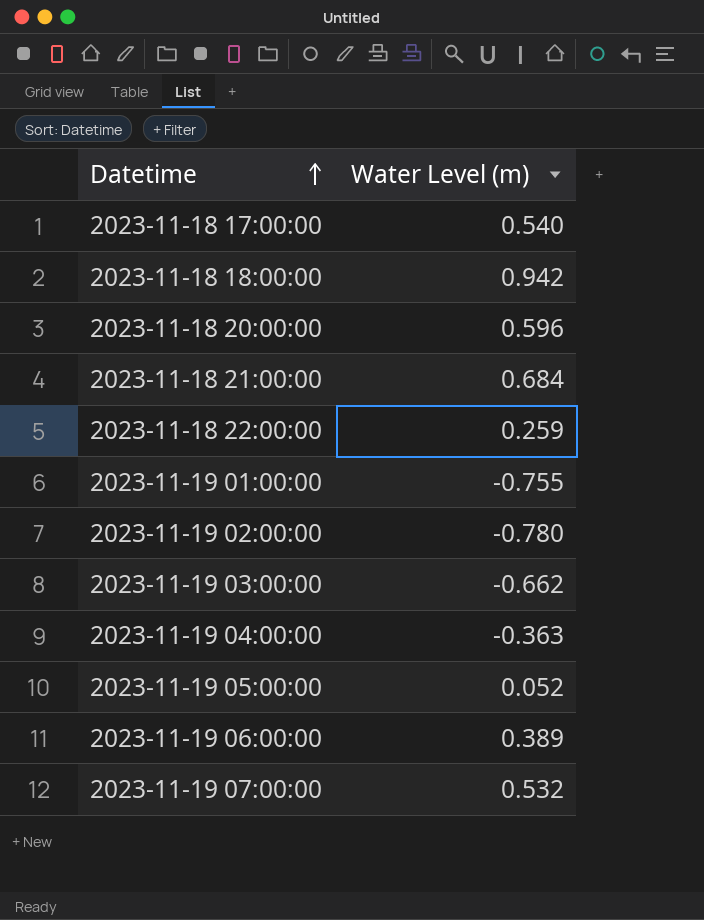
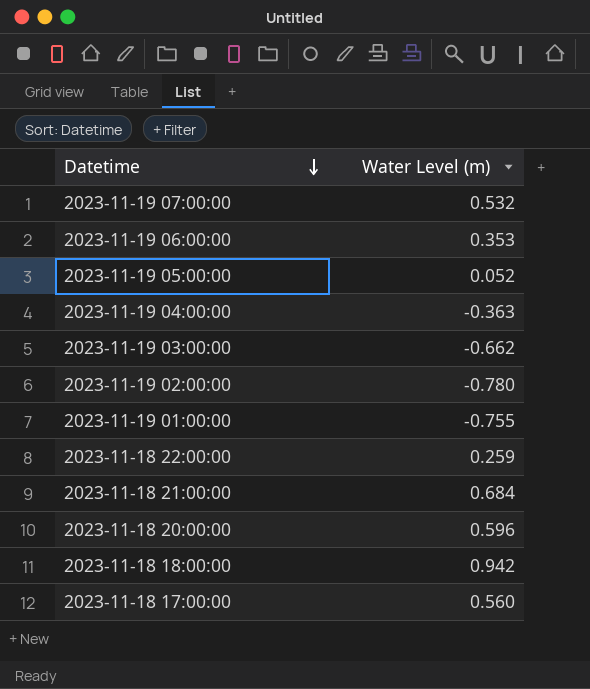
row order: Datetime ascending -> Datetime descending
2023-11-19 06:00:00 | Water Level (m): 0.389 -> 0.353
2023-11-18 17:00:00 | Water Level (m): 0.540 -> 0.560

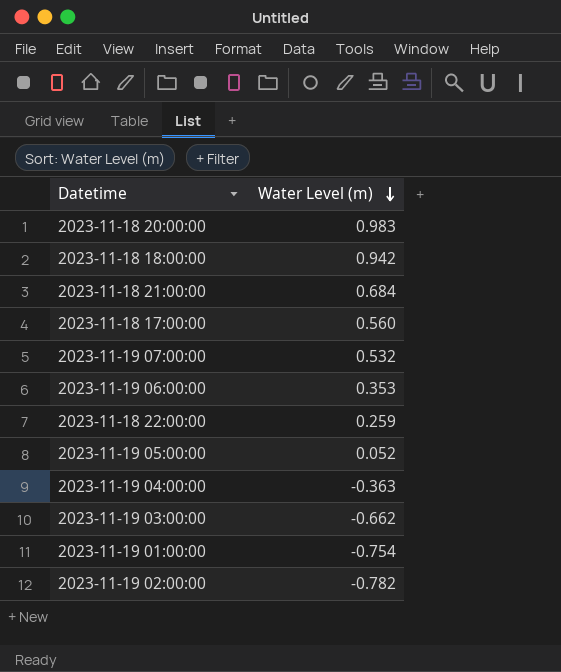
row order: Datetime descending -> Water Level (m) descending
2023-11-18 20:00:00 | Water Level (m): 0.596 -> 0.983
2023-11-19 01:00:00 | Water Level (m): -0.755 -> -0.754
2023-11-19 02:00:00 | Water Level (m): -0.780 -> -0.782

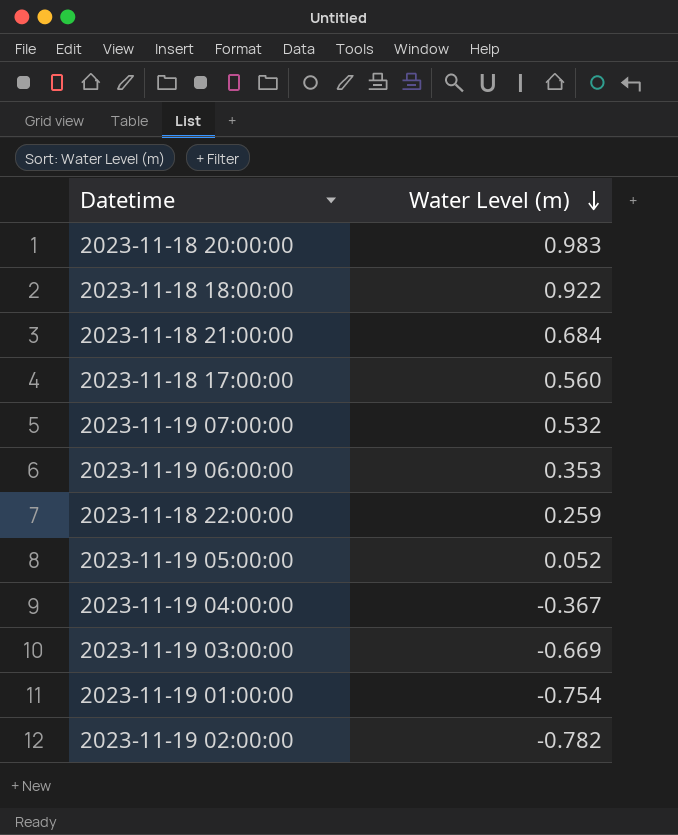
2023-11-18 18:00:00 | Water Level (m): 0.942 -> 0.922
2023-11-19 04:00:00 | Water Level (m): -0.363 -> -0.367
2023-11-19 03:00:00 | Water Level (m): -0.662 -> -0.669

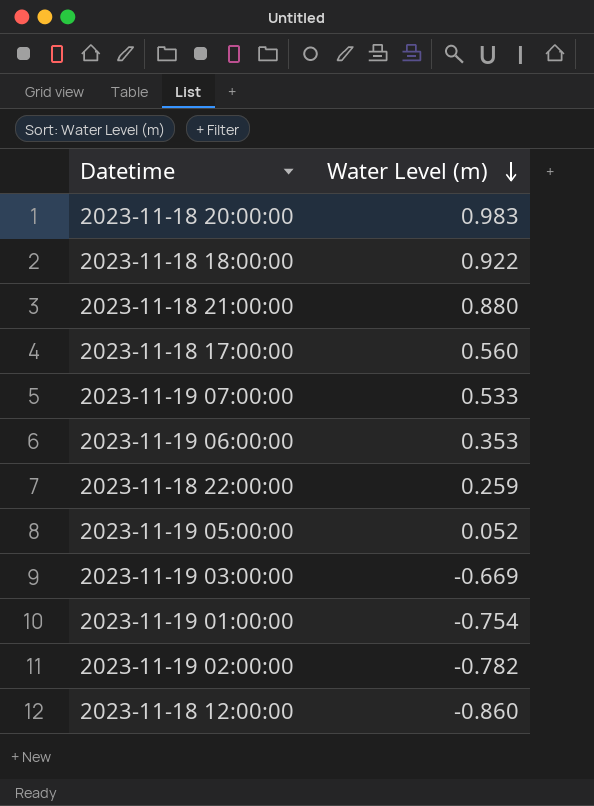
row 2023-11-19 04:00:00: -0.367 -> none
2023-11-18 21:00:00 | Water Level (m): 0.684 -> 0.880
2023-11-19 07:00:00 | Water Level (m): 0.532 -> 0.533
row 2023-11-18 12:00:00: none -> -0.860

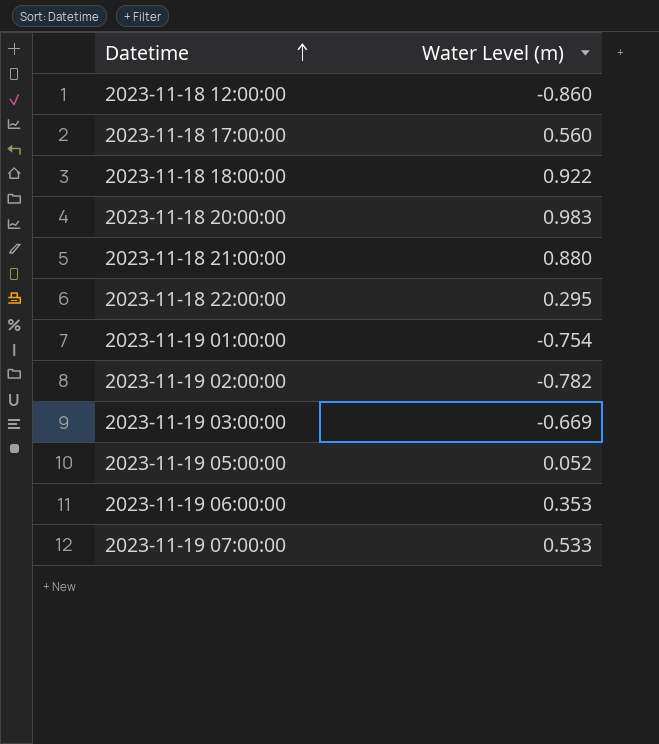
row order: Water Level (m) descending -> Datetime ascending
2023-11-18 22:00:00 | Water Level (m): 0.259 -> 0.295

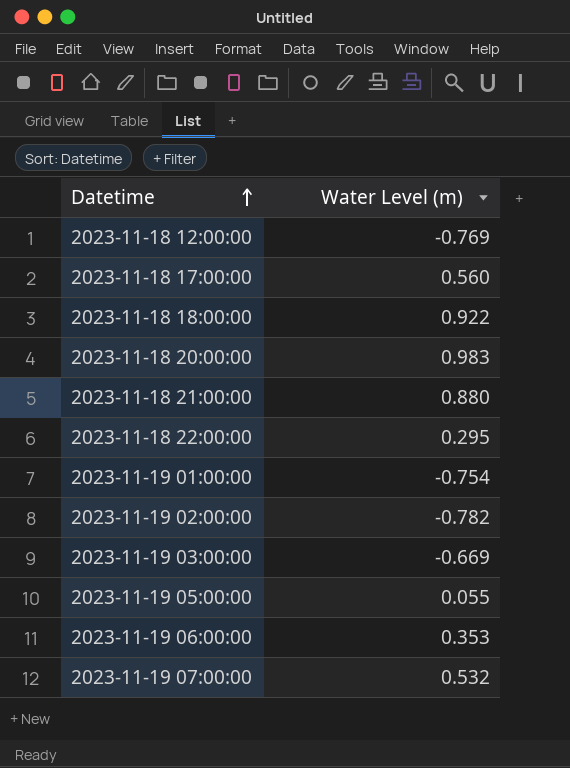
2023-11-18 12:00:00 | Water Level (m): -0.860 -> -0.769
2023-11-19 05:00:00 | Water Level (m): 0.052 -> 0.055
2023-11-19 07:00:00 | Water Level (m): 0.533 -> 0.532

